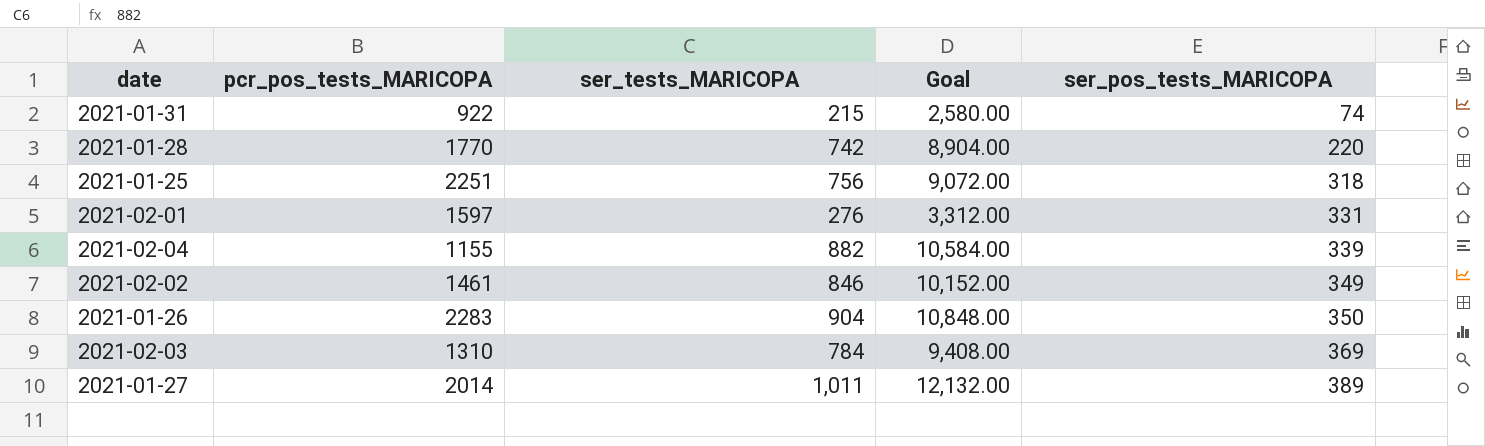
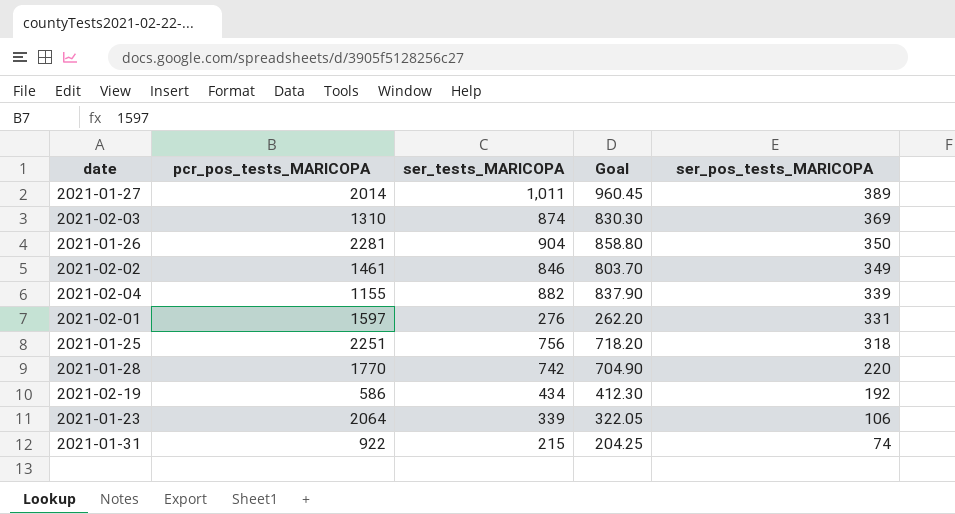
row order: ser_pos_tests_MARICOPA ascending -> ser_pos_tests_MARICOPA descending
column Goal | formula: [ser_tests_MARICOPA] * 12 -> [ser_tests_MARICOPA] * 0.95
2021-02-03 | ser_tests_MARICOPA: 784 -> 874
2021-01-26 | pcr_pos_tests_MARICOPA: 2283 -> 2281
row 2021-02-19: none -> 586 | 434 | 412.30 | 192
row 2021-01-23: none -> 2064 | 339 | 322.05 | 106

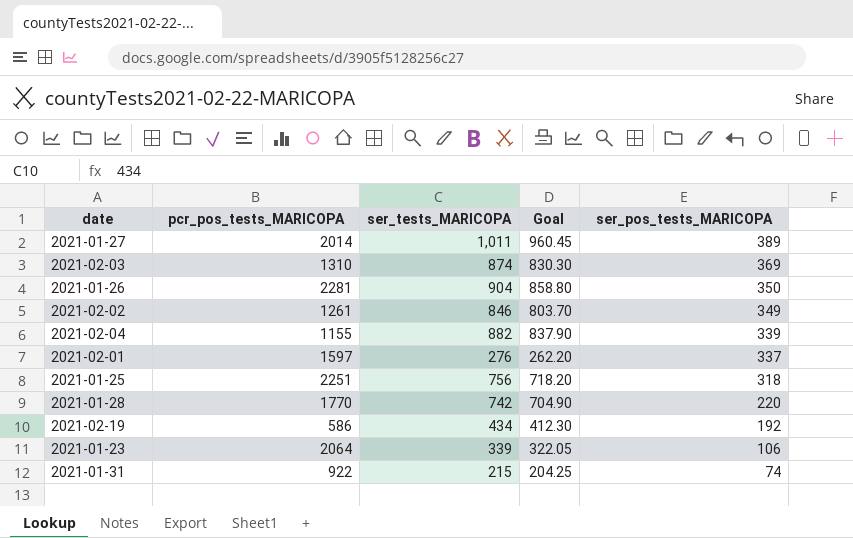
2021-02-02 | pcr_pos_tests_MARICOPA: 1461 -> 1261
2021-02-01 | ser_pos_tests_MARICOPA: 331 -> 337

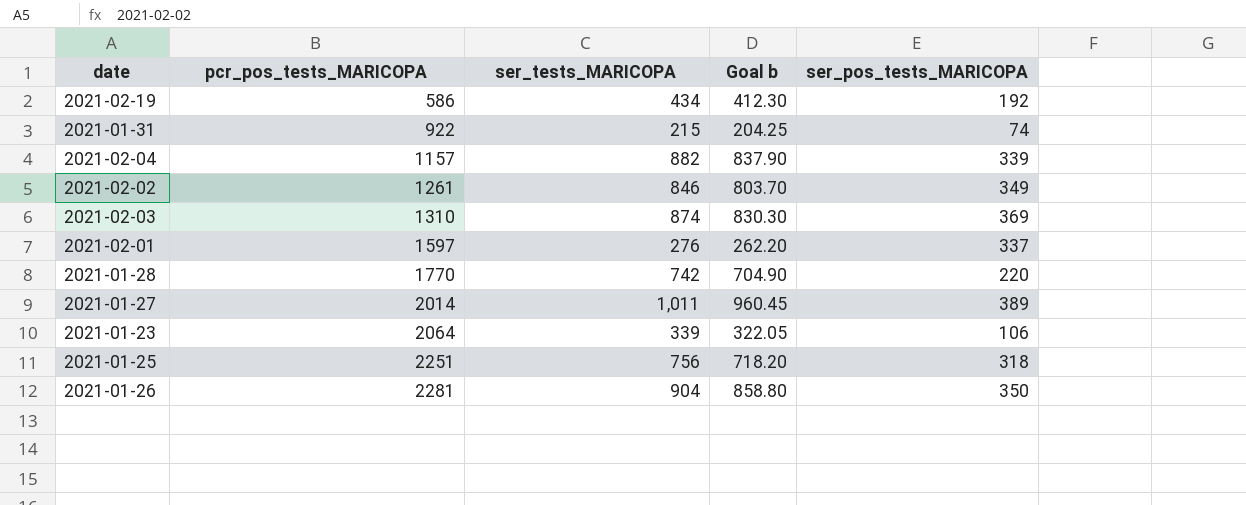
row order: ser_pos_tests_MARICOPA descending -> pcr_pos_tests_MARICOPA ascending
column name: Goal -> Goal b
2021-02-04 | pcr_pos_tests_MARICOPA: 1155 -> 1157

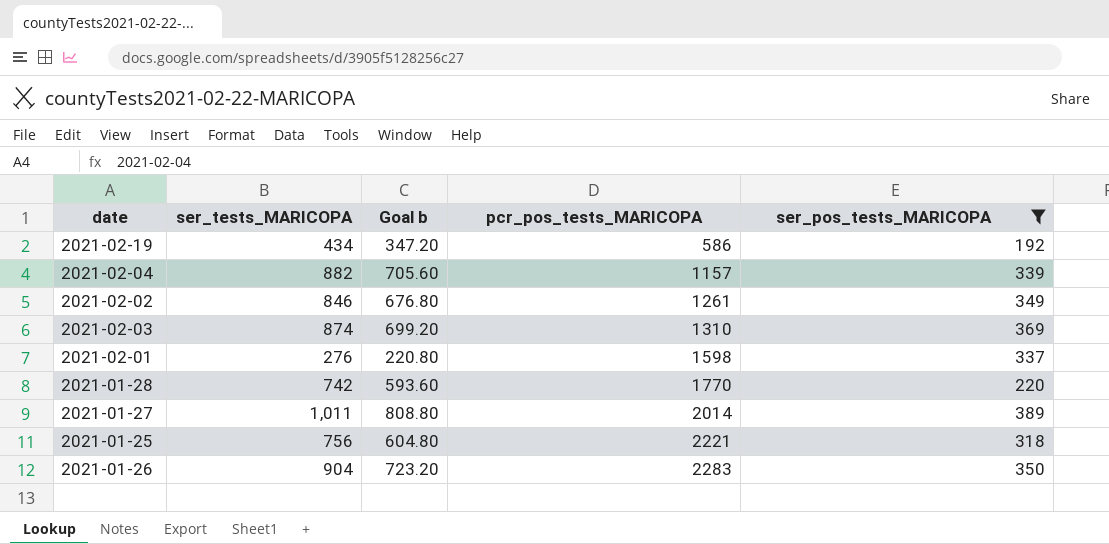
filter: none -> ser_pos_tests_MARICOPA >= 192
column Goal b | formula: [ser_tests_MARICOPA] * 0.95 -> [ser_tests_MARICOPA] * 0.8
column pcr_pos_tests_MARICOPA | position: 2 -> 4
2021-02-01 | pcr_pos_tests_MARICOPA: 1597 -> 1598
2021-01-25 | pcr_pos_tests_MARICOPA: 2251 -> 2221
2021-01-26 | pcr_pos_tests_MARICOPA: 2281 -> 2283

